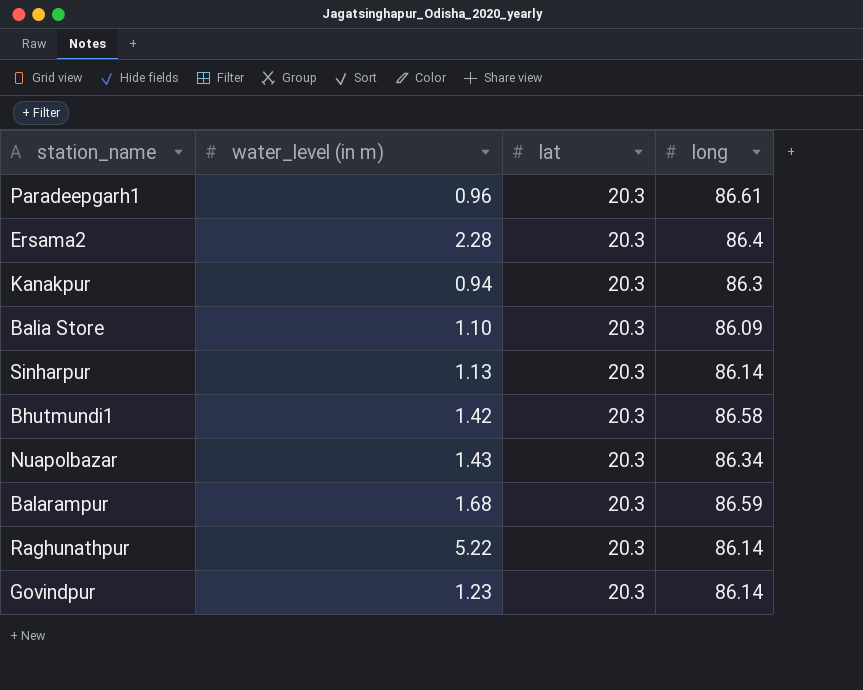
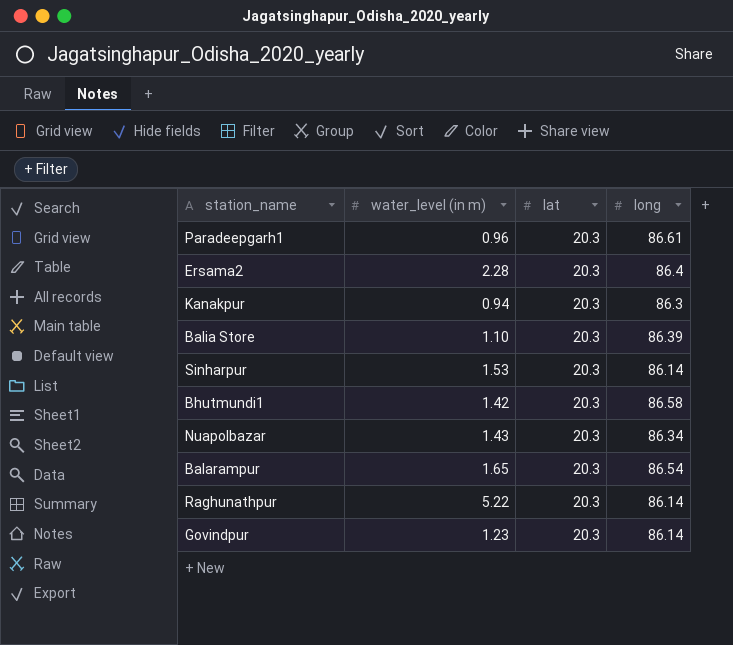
Balia Store | long: 86.09 -> 86.39
Sinharpur | water_level (in m): 1.13 -> 1.53
Balarampur | water_level (in m): 1.68 -> 1.65
Balarampur | long: 86.59 -> 86.54

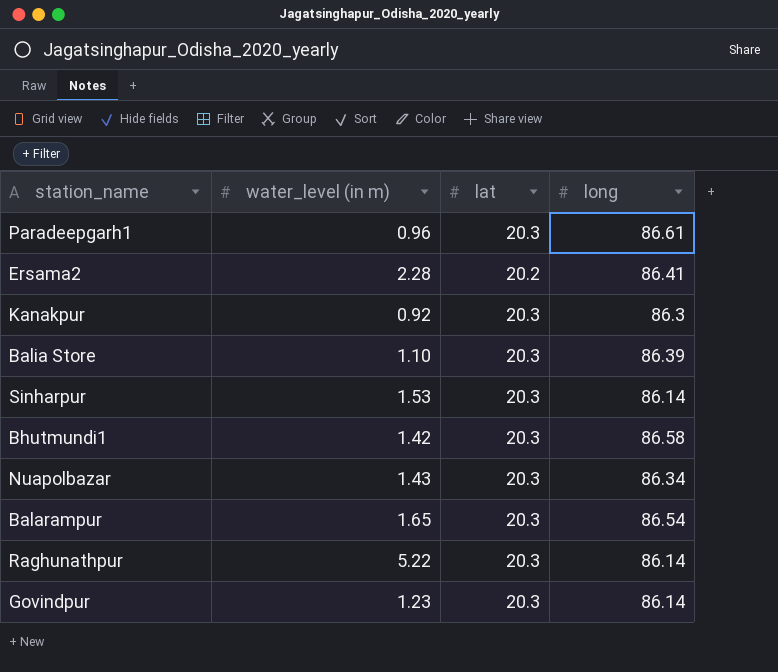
Ersama2 | lat: 20.3 -> 20.2
Ersama2 | long: 86.4 -> 86.41
Kanakpur | water_level (in m): 0.94 -> 0.92

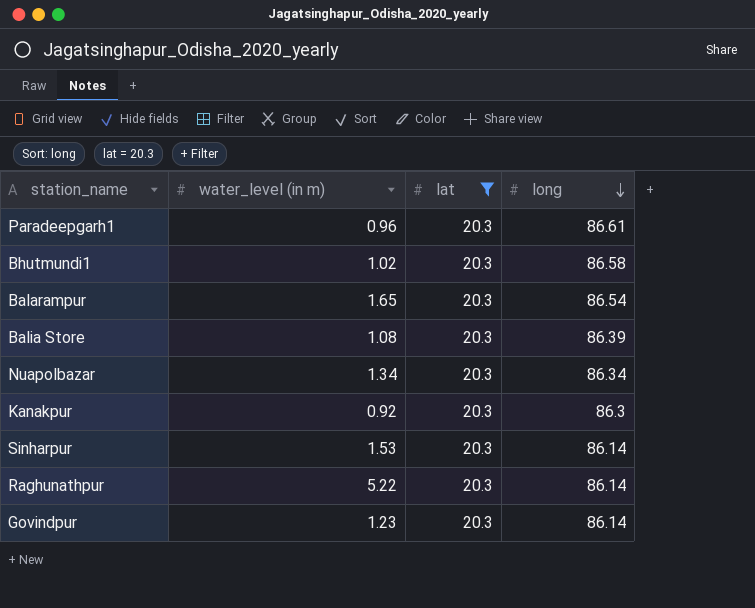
filter: none -> lat = 20.3
row order: none -> long descending
Bhutmundi1 | water_level (in m): 1.42 -> 1.02
Balia Store | water_level (in m): 1.10 -> 1.08
Nuapolbazar | water_level (in m): 1.43 -> 1.34

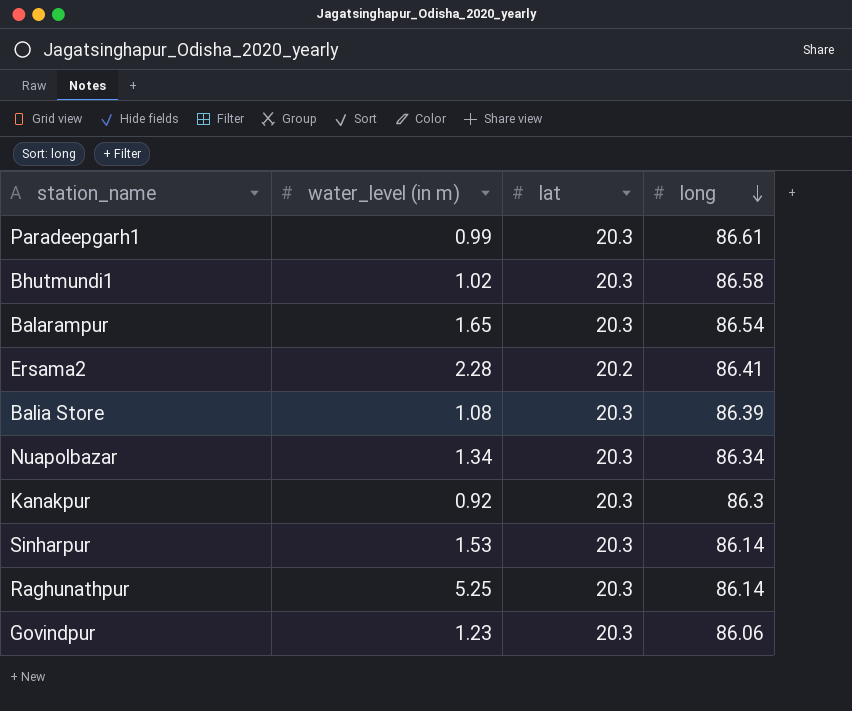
filter: lat = 20.3 -> none
Paradeepgarh1 | water_level (in m): 0.96 -> 0.99
Raghunathpur | water_level (in m): 5.22 -> 5.25
Govindpur | long: 86.14 -> 86.06

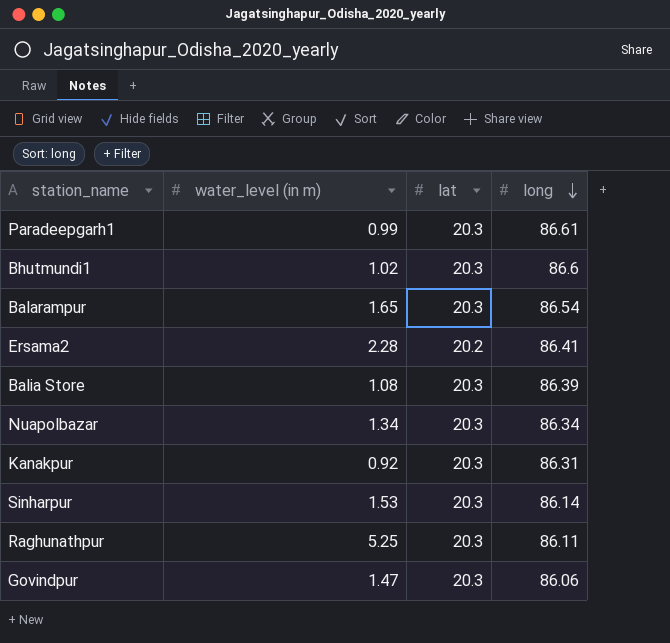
Bhutmundi1 | long: 86.58 -> 86.6
Kanakpur | long: 86.3 -> 86.31
Raghunathpur | long: 86.14 -> 86.11
Govindpur | water_level (in m): 1.23 -> 1.47

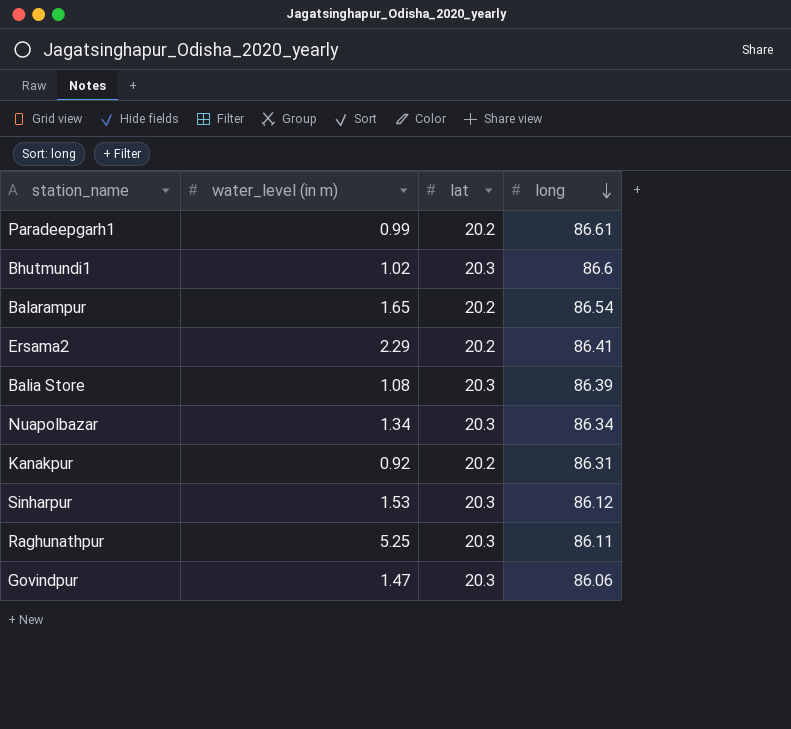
Paradeepgarh1 | lat: 20.3 -> 20.2
Balarampur | lat: 20.3 -> 20.2
Ersama2 | water_level (in m): 2.28 -> 2.29
Kanakpur | lat: 20.3 -> 20.2
Sinharpur | long: 86.14 -> 86.12

